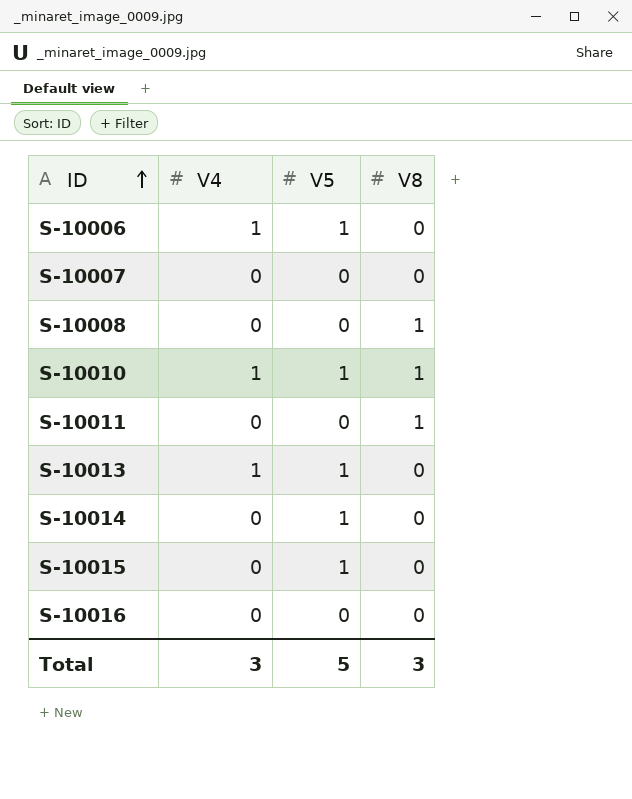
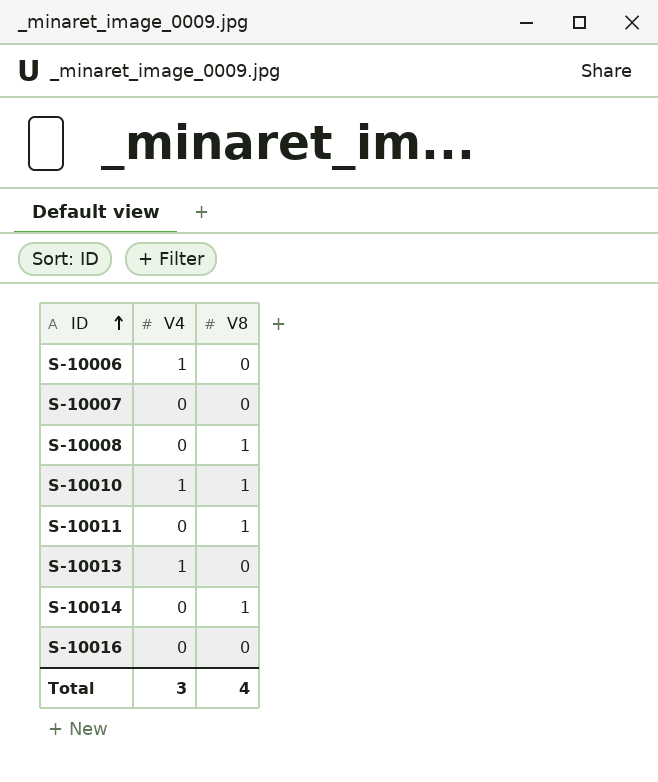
column V5 | position: 3 -> none
row S-10015: 0 | 1 | 0 -> none
S-10014 | V8: 0 -> 1
Total | V8: 3 -> 4

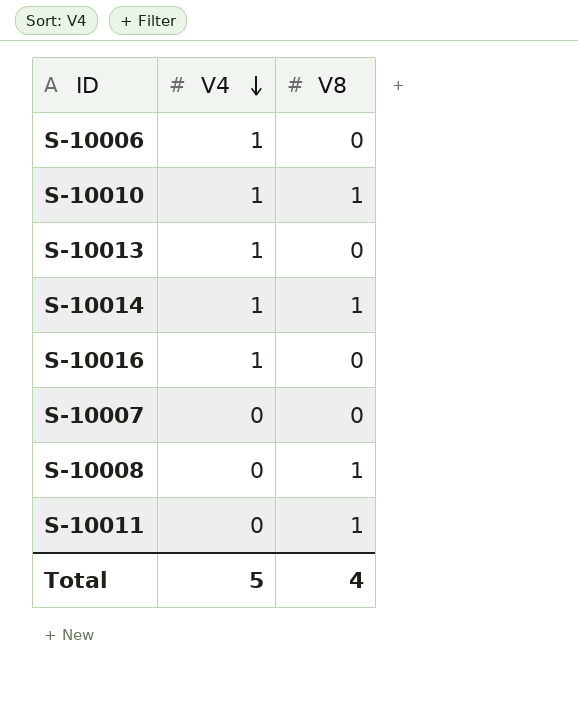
row order: ID ascending -> V4 descending
S-10014 | V4: 0 -> 1
S-10016 | V4: 0 -> 1
Total | V4: 3 -> 5

